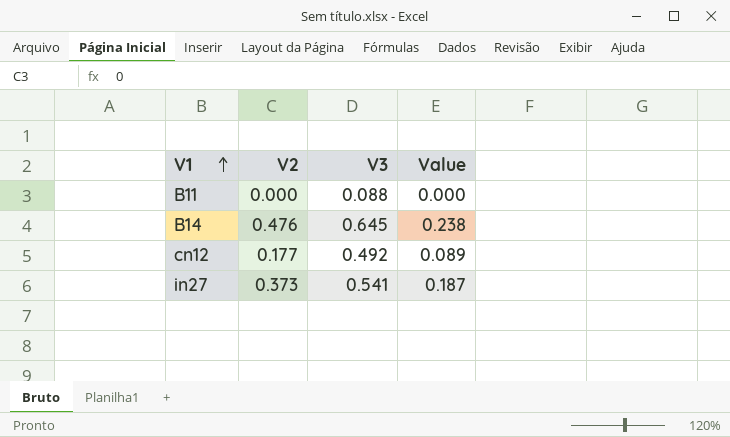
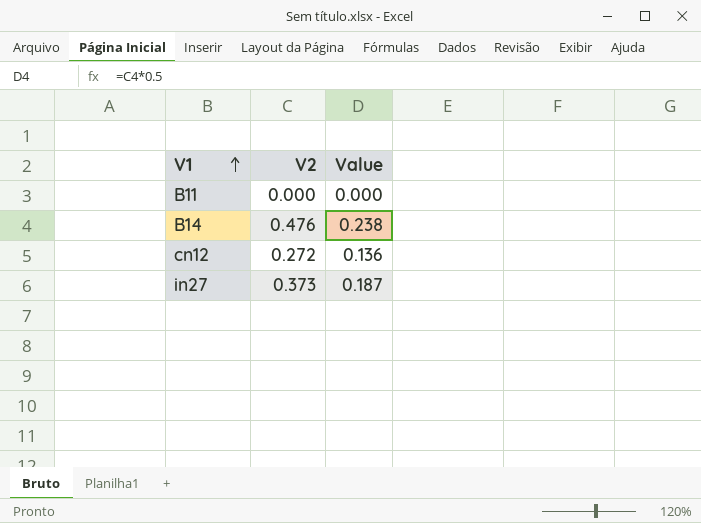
column V3 | position: 3 -> none
cn12 | V2: 0.177 -> 0.272
cn12 | Value: 0.089 -> 0.136

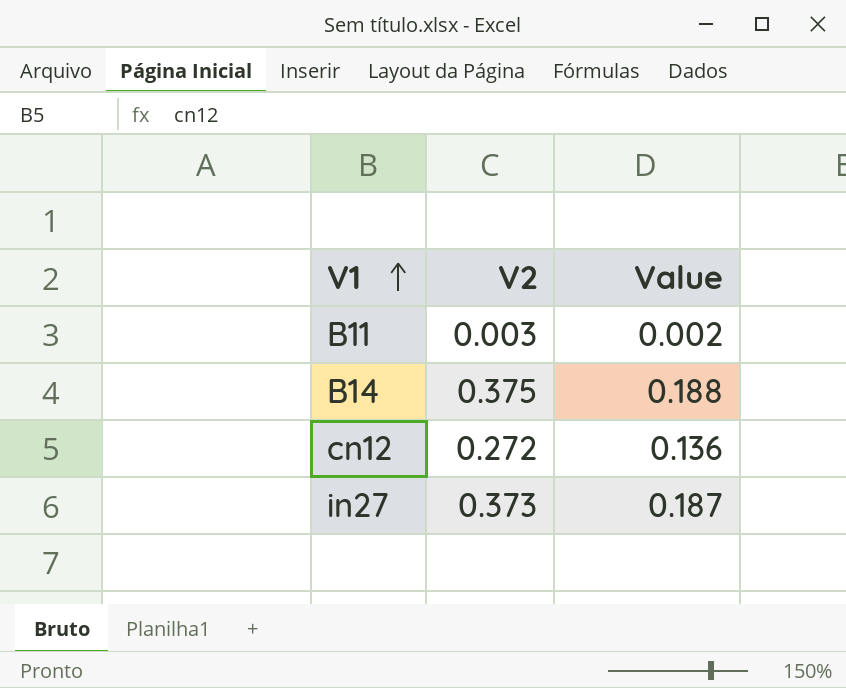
B11 | V2: 0.000 -> 0.003
B11 | Value: 0.000 -> 0.002
B14 | V2: 0.476 -> 0.375
B14 | Value: 0.238 -> 0.188

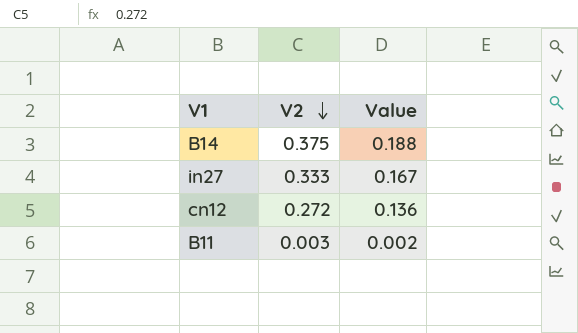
row order: V1 ascending -> V2 descending
in27 | V2: 0.373 -> 0.333
in27 | Value: 0.187 -> 0.167

